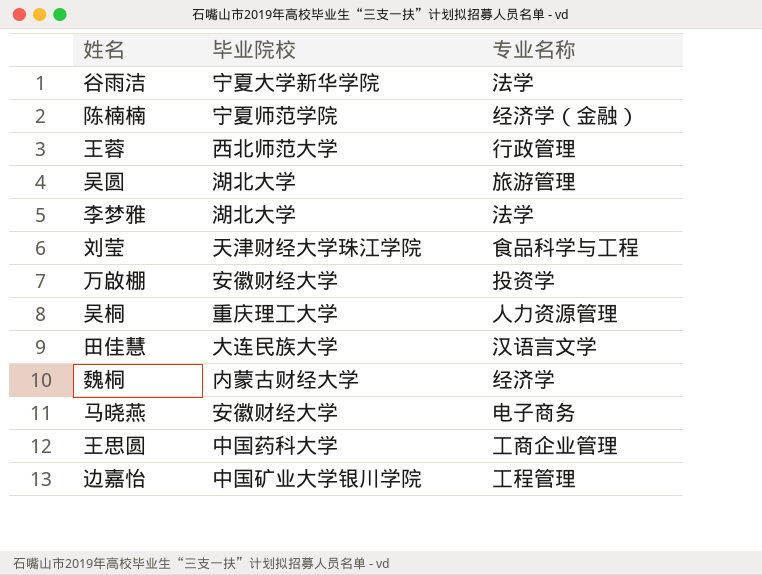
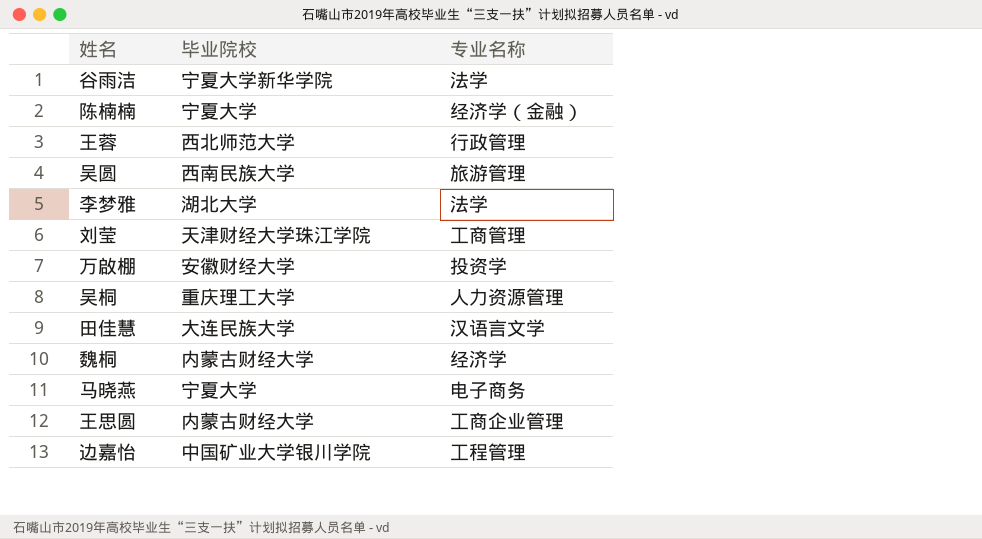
陈楠楠 | 毕业院校: 宁夏师范学院 -> 宁夏大学
吴圆 | 毕业院校: 湖北大学 -> 西南民族大学
刘莹 | 专业名称: 食品科学与工程 -> 工商管理
马晓燕 | 毕业院校: 安徽财经大学 -> 宁夏大学
王思圆 | 毕业院校: 中国药科大学 -> 内蒙古财经大学

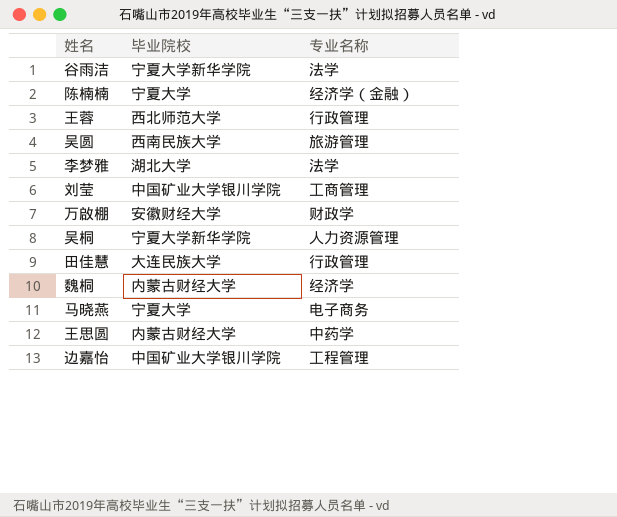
刘莹 | 毕业院校: 天津财经大学珠江学院 -> 中国矿业大学银川学院
万啟棚 | 专业名称: 投资学 -> 财政学
吴桐 | 毕业院校: 重庆理工大学 -> 宁夏大学新华学院
田佳慧 | 专业名称: 汉语言文学 -> 行政管理
王思圆 | 专业名称: 工商企业管理 -> 中药学

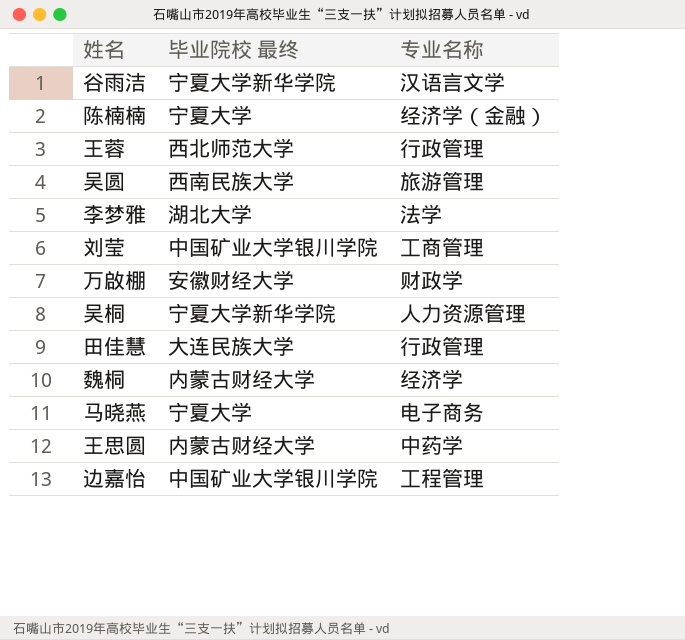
column name: 毕业院校 -> 毕业院校 最终
谷雨洁 | 专业名称: 法学 -> 汉语言文学

